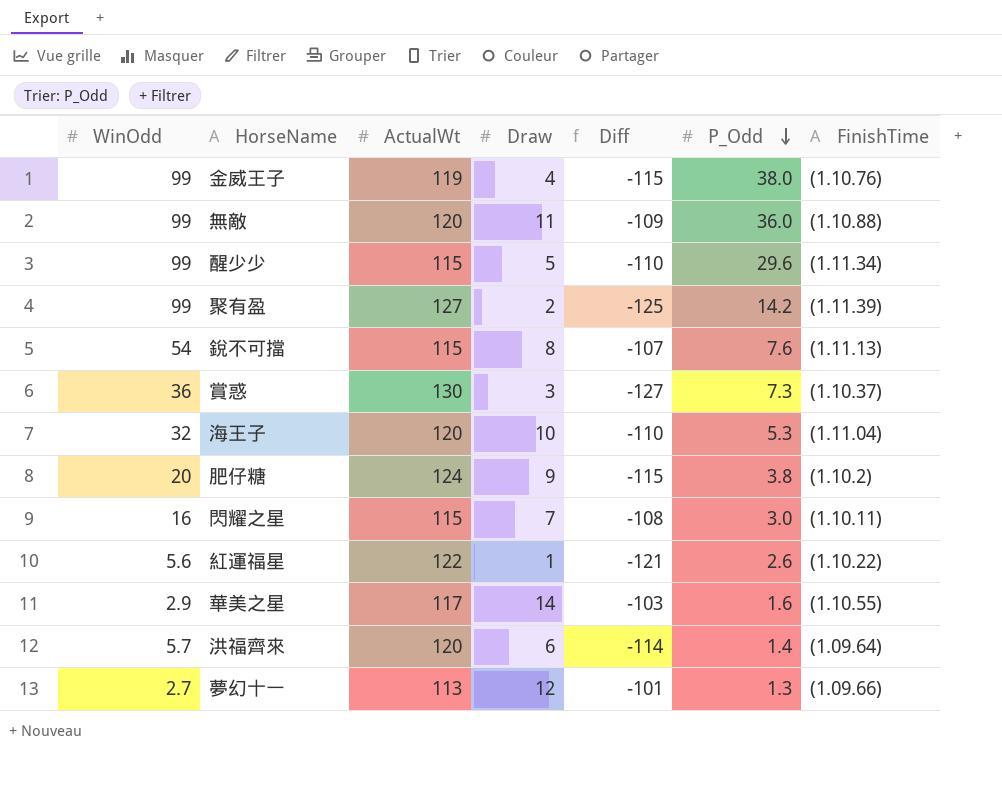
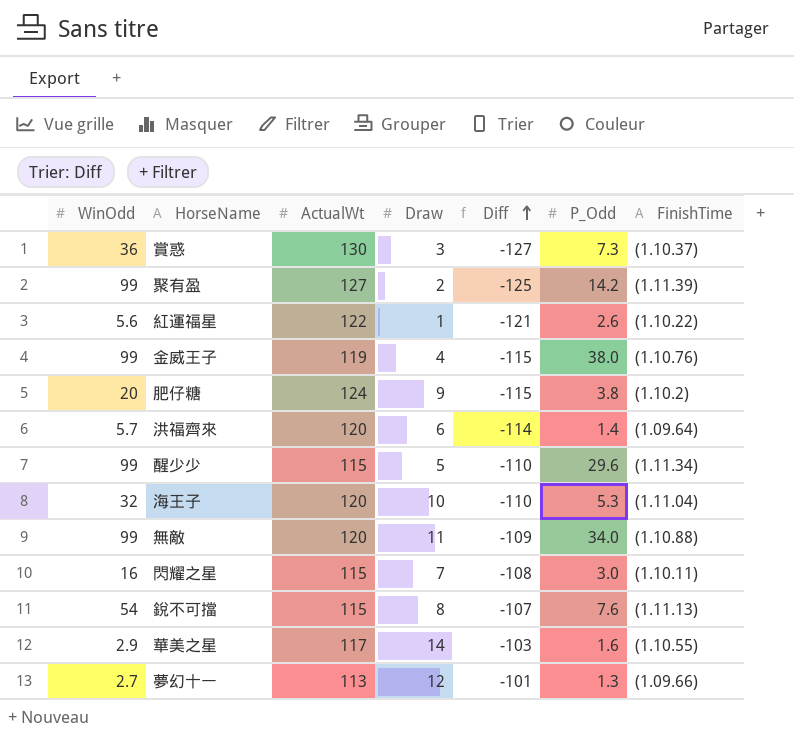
row order: P_Odd descending -> Diff ascending
無敵 | P_Odd: 36.0 -> 34.0

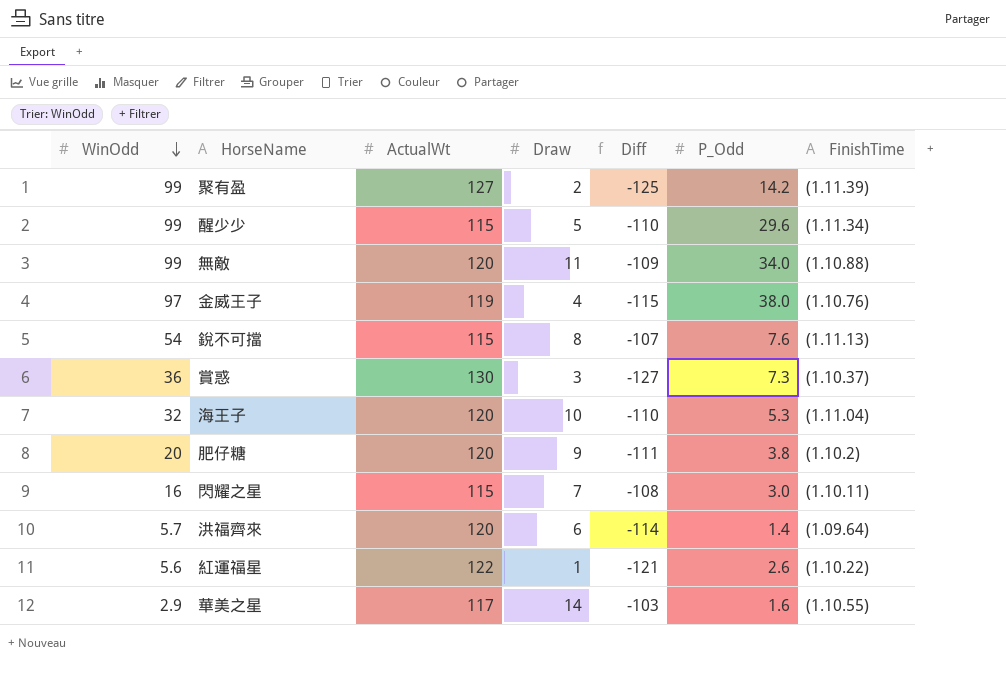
row order: Diff ascending -> WinOdd descending
row 夢幻十一: 2.7 | 113 | 12 | -101 | 1.3 | (1.09.66) -> none
金威王子 | WinOdd: 99 -> 97
肥仔糖 | ActualWt: 124 -> 120
肥仔糖 | Diff: -115 -> -111

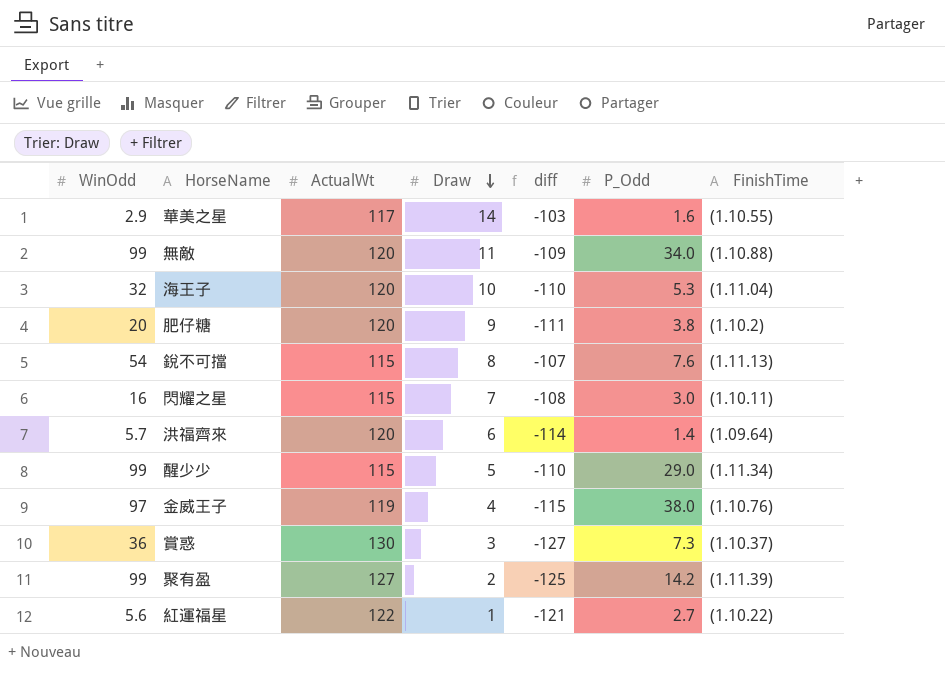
row order: WinOdd descending -> Draw descending
column name: Diff -> diff
醒少少 | P_Odd: 29.6 -> 29.0
紅運福星 | P_Odd: 2.6 -> 2.7

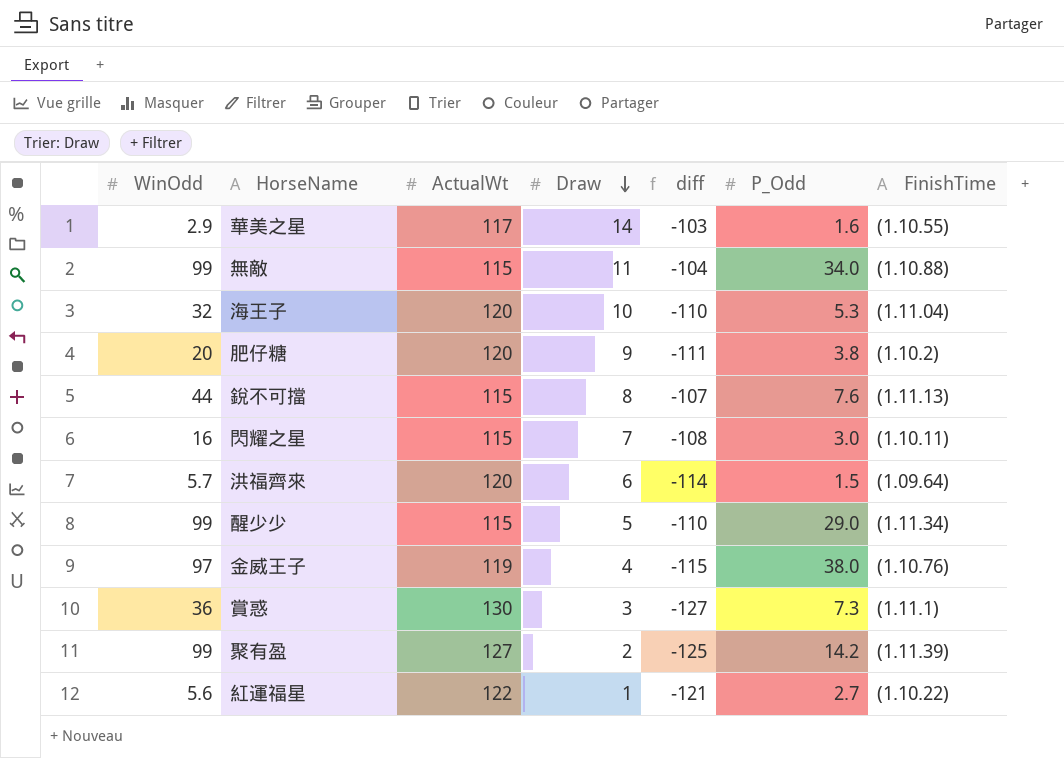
無敵 | ActualWt: 120 -> 115
無敵 | diff: -109 -> -104
銳不可擋 | WinOdd: 54 -> 44
洪福齊來 | P_Odd: 1.4 -> 1.5
賞惑 | FinishTime: (1.10.37) -> (1.11.1)

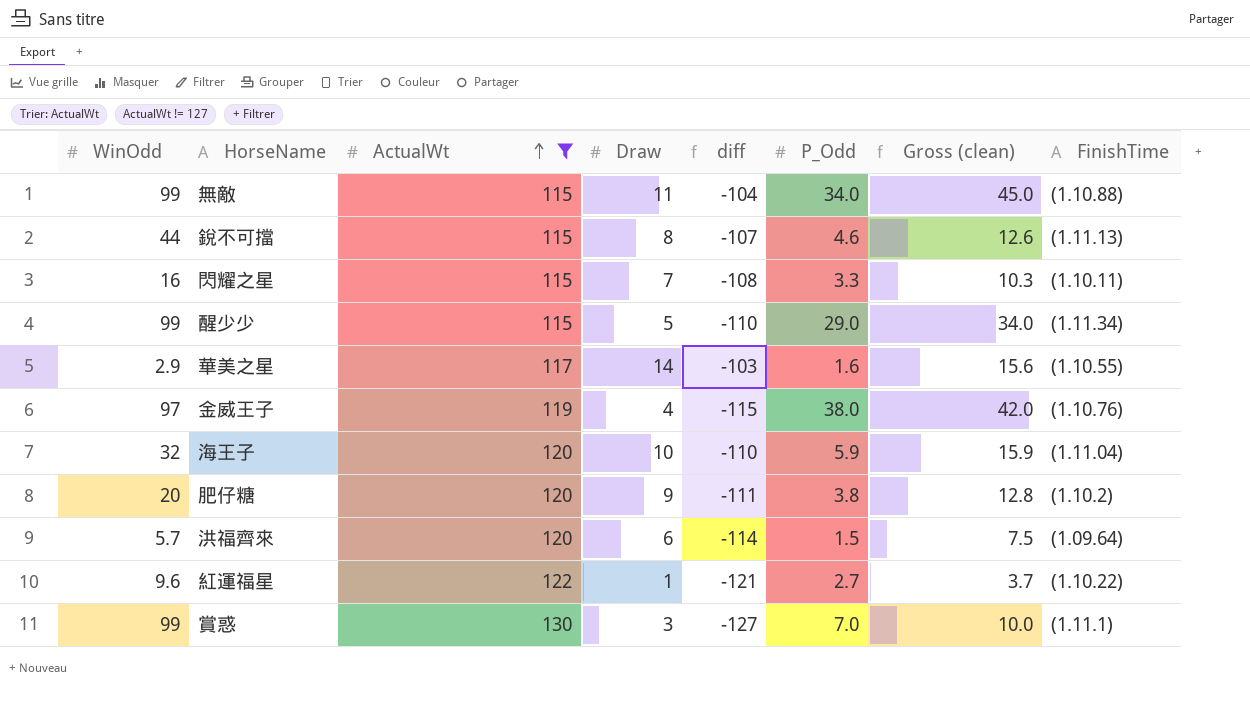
filter: none -> ActualWt != 127
row order: Draw descending -> ActualWt ascending
column Gross (clean) | formula: none -> [Draw] + [P_Odd]
銳不可擋 | P_Odd: 7.6 -> 4.6
閃耀之星 | P_Odd: 3.0 -> 3.3
海王子 | P_Odd: 5.3 -> 5.9
紅運福星 | WinOdd: 5.6 -> 9.6
賞惑 | WinOdd: 36 -> 99
賞惑 | P_Odd: 7.3 -> 7.0

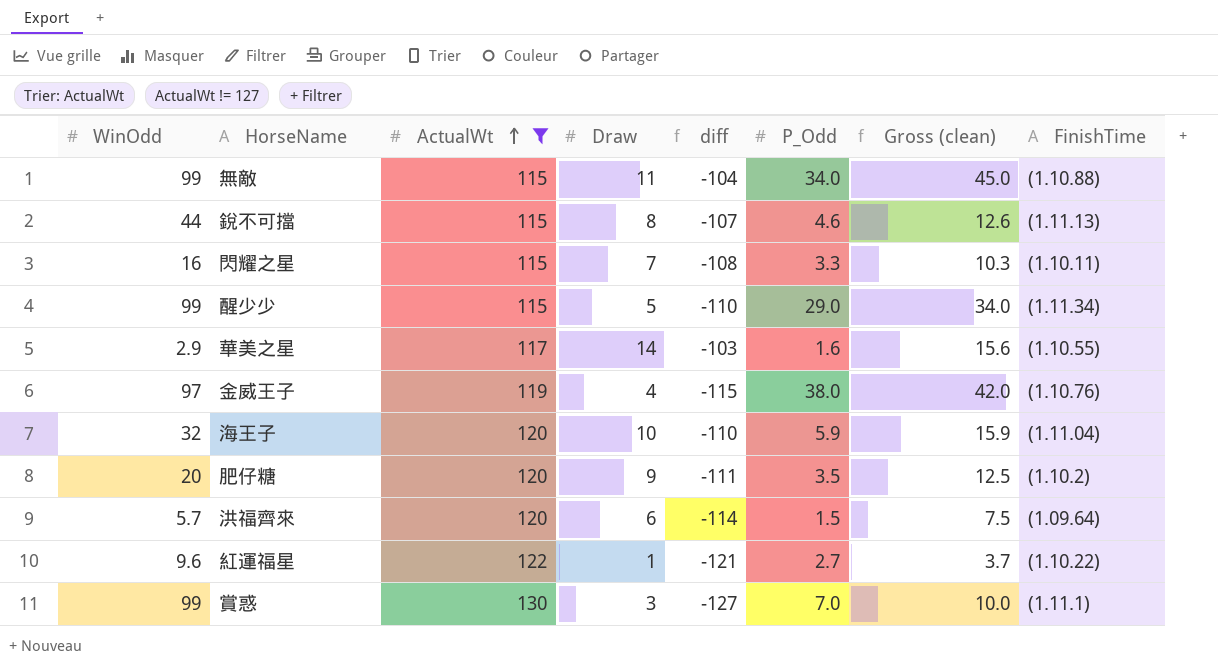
肥仔糖 | P_Odd: 3.8 -> 3.5
肥仔糖 | Gross (clean): 12.8 -> 12.5

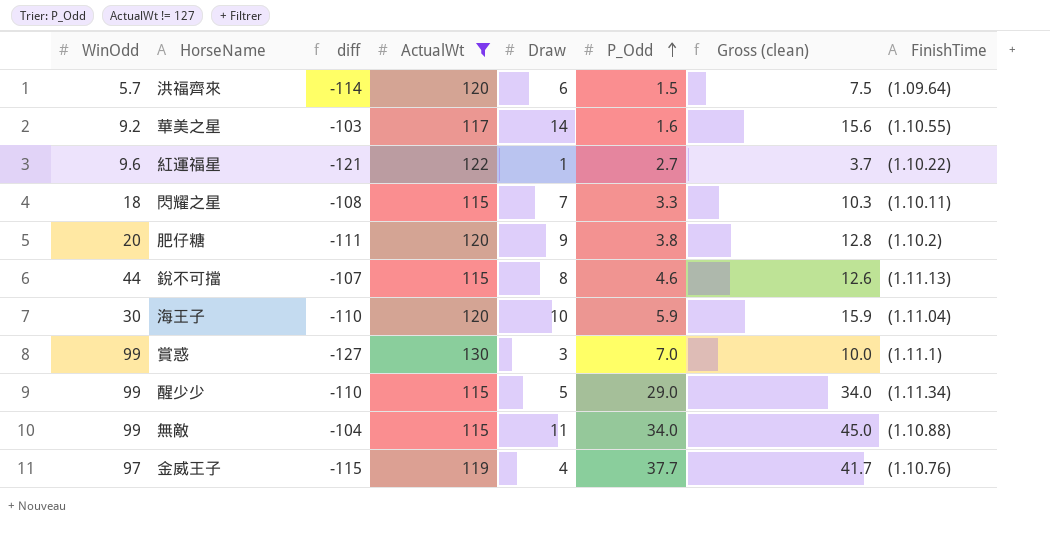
row order: ActualWt ascending -> P_Odd ascending
column diff | position: 5 -> 3
華美之星 | WinOdd: 2.9 -> 9.2
閃耀之星 | WinOdd: 16 -> 18
肥仔糖 | P_Odd: 3.5 -> 3.8
肥仔糖 | Gross (clean): 12.5 -> 12.8
海王子 | WinOdd: 32 -> 30
金威王子 | P_Odd: 38.0 -> 37.7
金威王子 | Gross (clean): 42.0 -> 41.7

